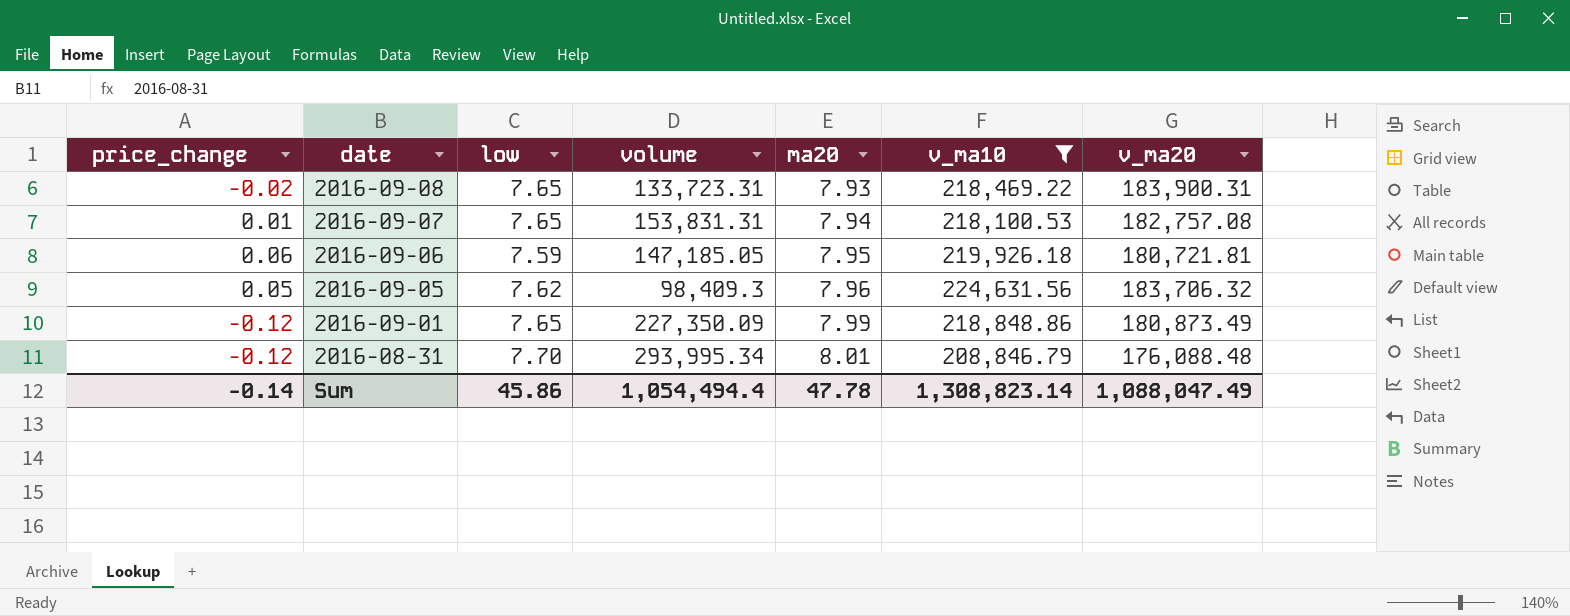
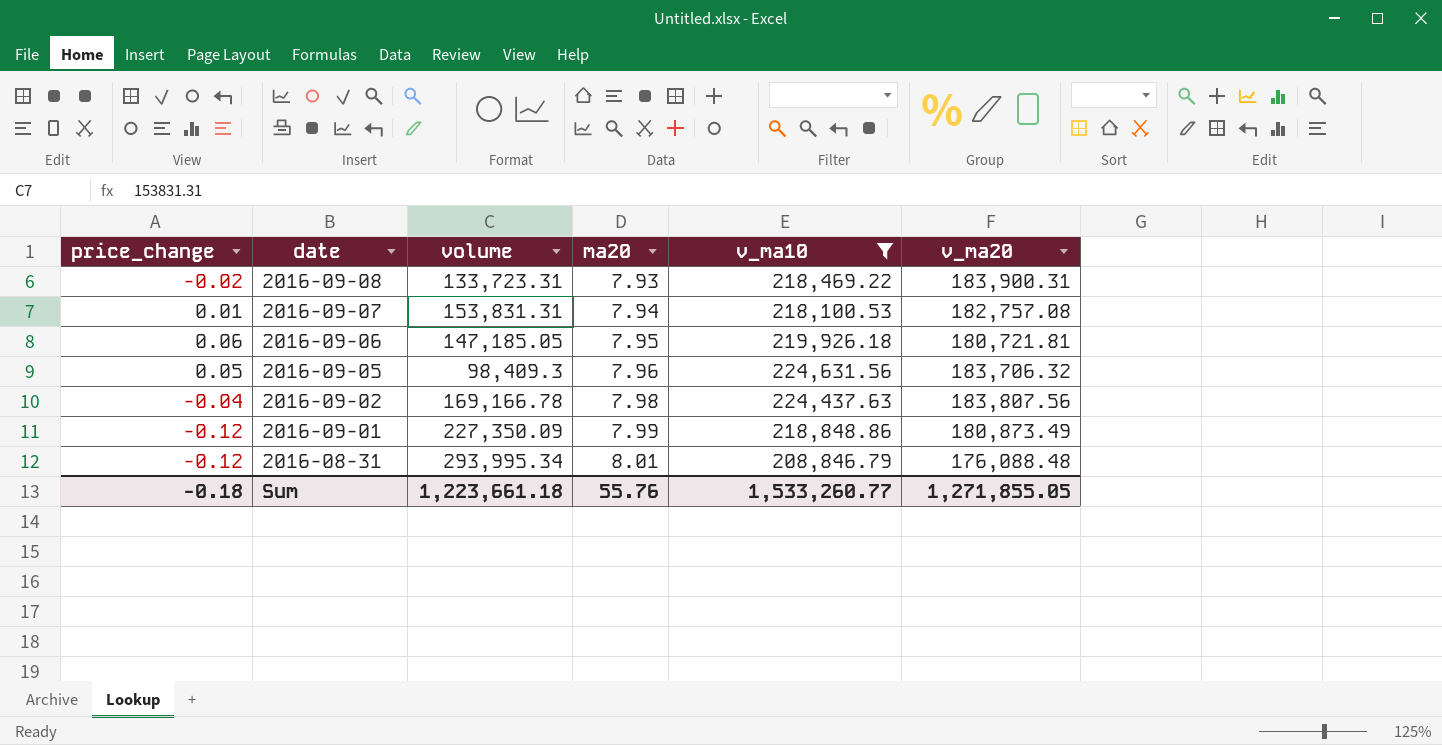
column low | position: 3 -> none
row 2016-09-02: none -> -0.04 | 169,166.78 | 7.98 | 224,437.63 | 183,807.56
Sum | price_change: -0.14 -> -0.18
Sum | volume: 1,054,494.4 -> 1,223,661.18
Sum | ma20: 47.78 -> 55.76
Sum | v_ma10: 1,308,823.14 -> 1,533,260.77
Sum | v_ma20: 1,088,047.49 -> 1,271,855.05

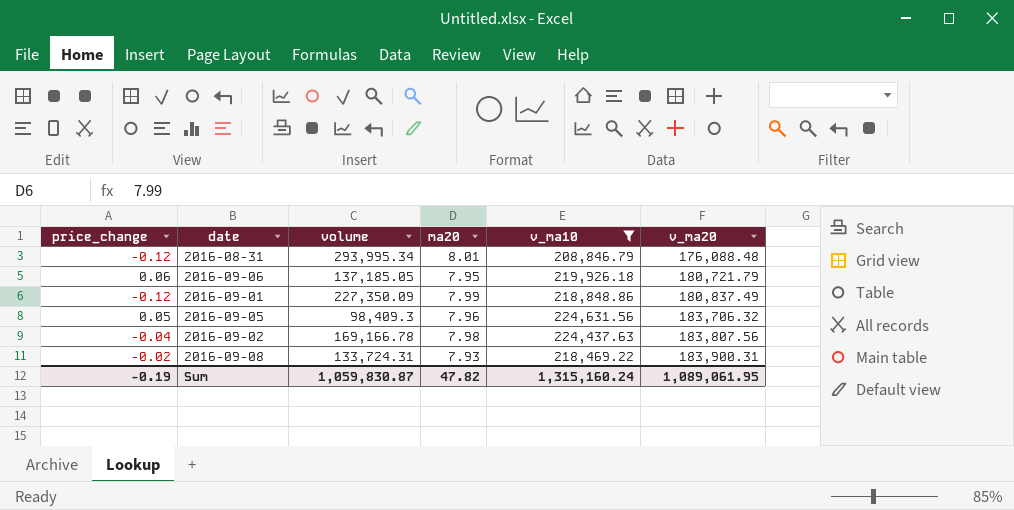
row order: date descending -> v_ma20 ascending
row 2016-09-07: 0.01 | 153,831.31 | 7.94 | 218,100.53 | 182,757.08 -> none
2016-09-06 | volume: 147,185.05 -> 137,185.05
2016-09-06 | v_ma20: 180,721.81 -> 180,721.79
2016-09-01 | v_ma20: 180,873.49 -> 180,837.49
2016-09-08 | volume: 133,723.31 -> 133,724.31
Sum | price_change: -0.18 -> -0.19
Sum | volume: 1,223,661.18 -> 1,059,830.87
Sum | ma20: 55.76 -> 47.82
Sum | v_ma10: 1,533,260.77 -> 1,315,160.24
Sum | v_ma20: 1,271,855.05 -> 1,089,061.95

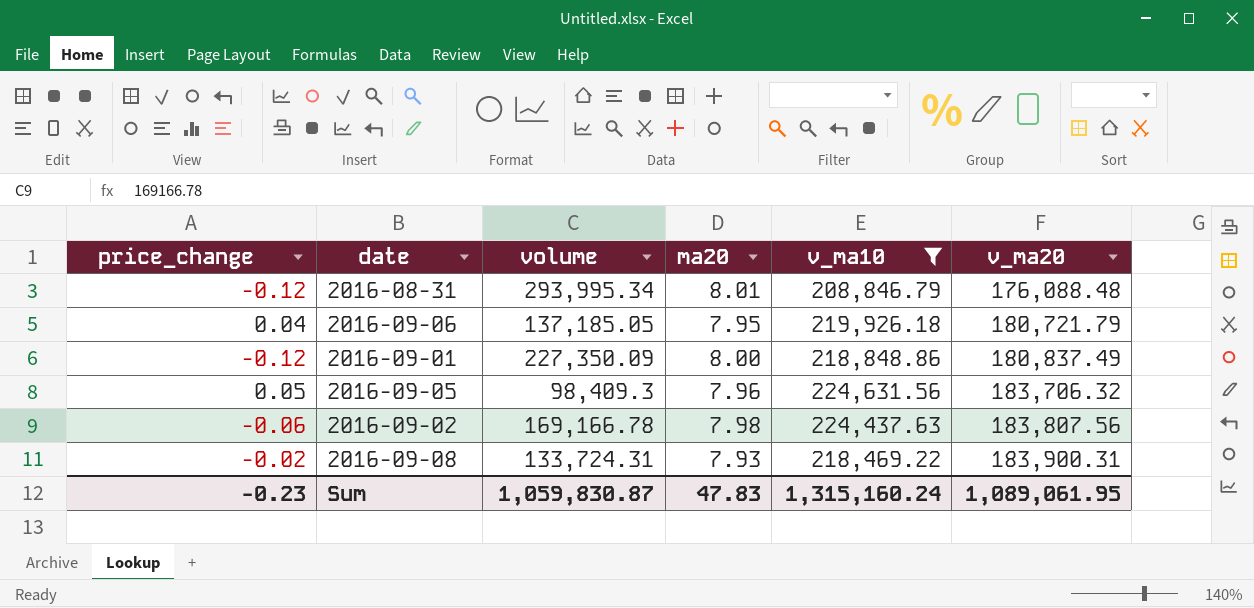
2016-09-06 | price_change: 0.06 -> 0.04
2016-09-01 | ma20: 7.99 -> 8.00
2016-09-02 | price_change: -0.04 -> -0.06
Sum | price_change: -0.19 -> -0.23
Sum | ma20: 47.82 -> 47.83

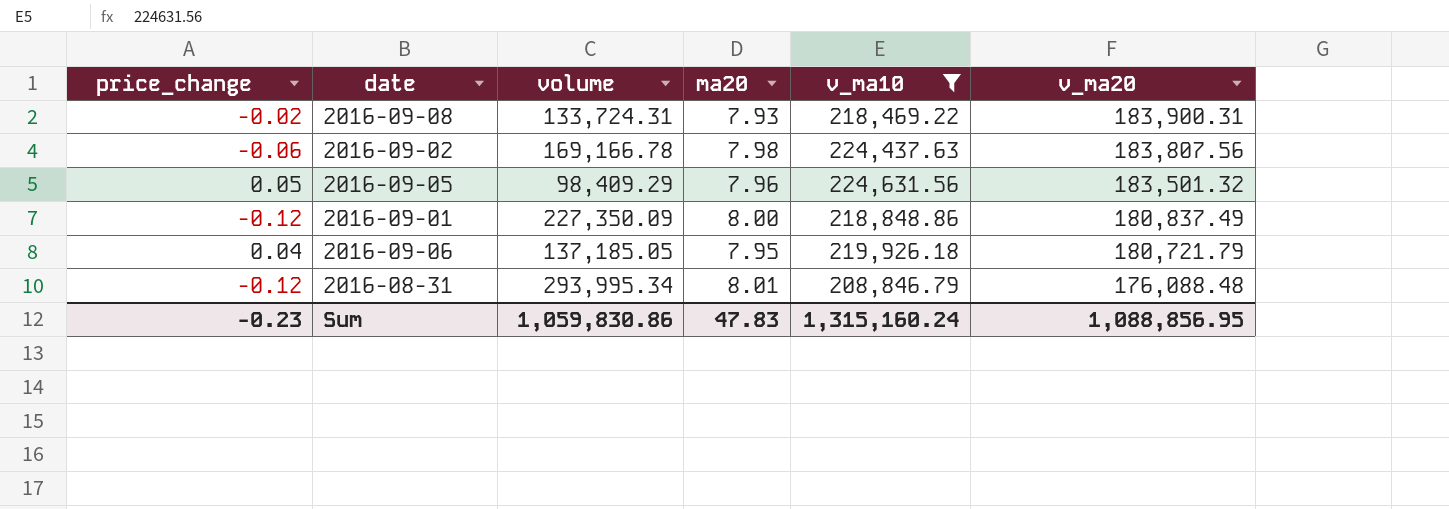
row order: v_ma20 ascending -> v_ma20 descending
2016-09-05 | volume: 98,409.3 -> 98,409.29
2016-09-05 | v_ma20: 183,706.32 -> 183,501.32
Sum | volume: 1,059,830.87 -> 1,059,830.86
Sum | v_ma20: 1,089,061.95 -> 1,088,856.95

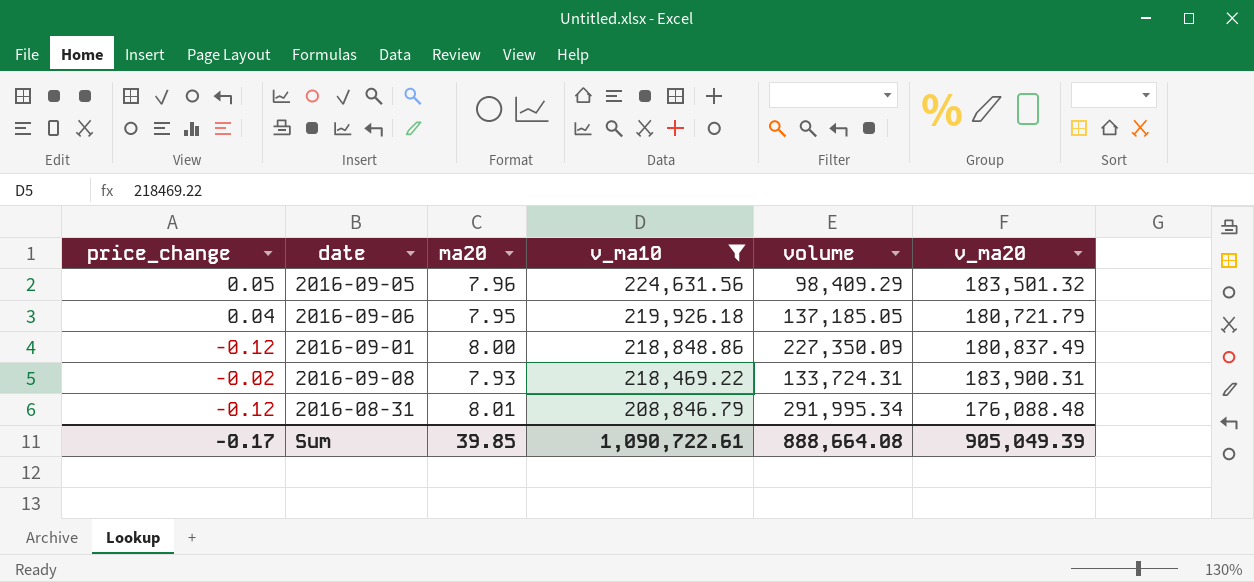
row order: v_ma20 descending -> v_ma10 descending
column volume | position: 3 -> 5
row 2016-09-02: -0.06 | 169,166.78 | 7.98 | 224,437.63 | 183,807.56 -> none
2016-08-31 | volume: 293,995.34 -> 291,995.34
Sum | price_change: -0.23 -> -0.17
Sum | ma20: 47.83 -> 39.85
Sum | v_ma10: 1,315,160.24 -> 1,090,722.61
Sum | volume: 1,059,830.86 -> 888,664.08
Sum | v_ma20: 1,088,856.95 -> 905,049.39

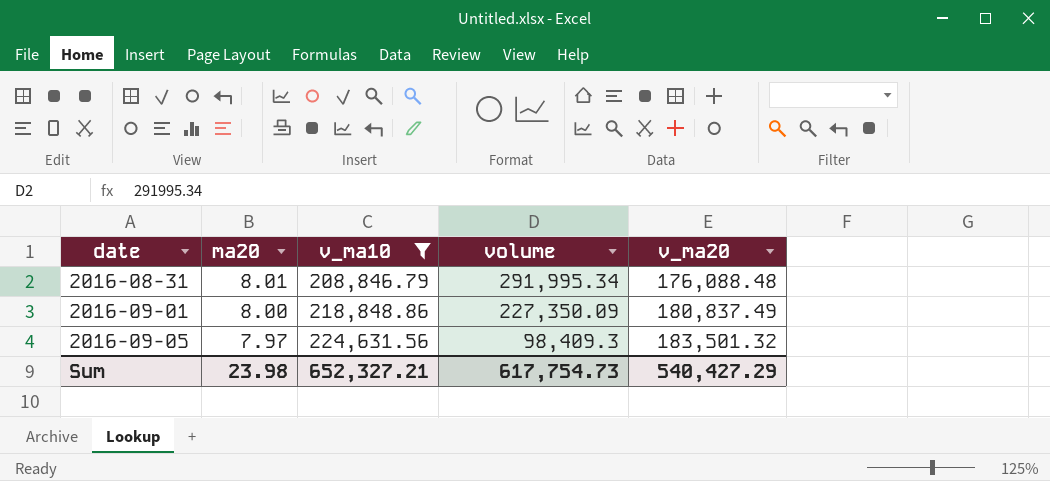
row order: v_ma10 descending -> date ascending
column price_change | position: 1 -> none
row 2016-09-06: 0.04 | 7.95 | 219,926.18 | 137,185.05 | 180,721.79 -> none
row 2016-09-08: -0.02 | 7.93 | 218,469.22 | 133,724.31 | 183,900.31 -> none
2016-09-05 | ma20: 7.96 -> 7.97
2016-09-05 | volume: 98,409.29 -> 98,409.3
Sum | ma20: 39.85 -> 23.98
Sum | v_ma10: 1,090,722.61 -> 652,327.21
Sum | volume: 888,664.08 -> 617,754.73
Sum | v_ma20: 905,049.39 -> 540,427.29

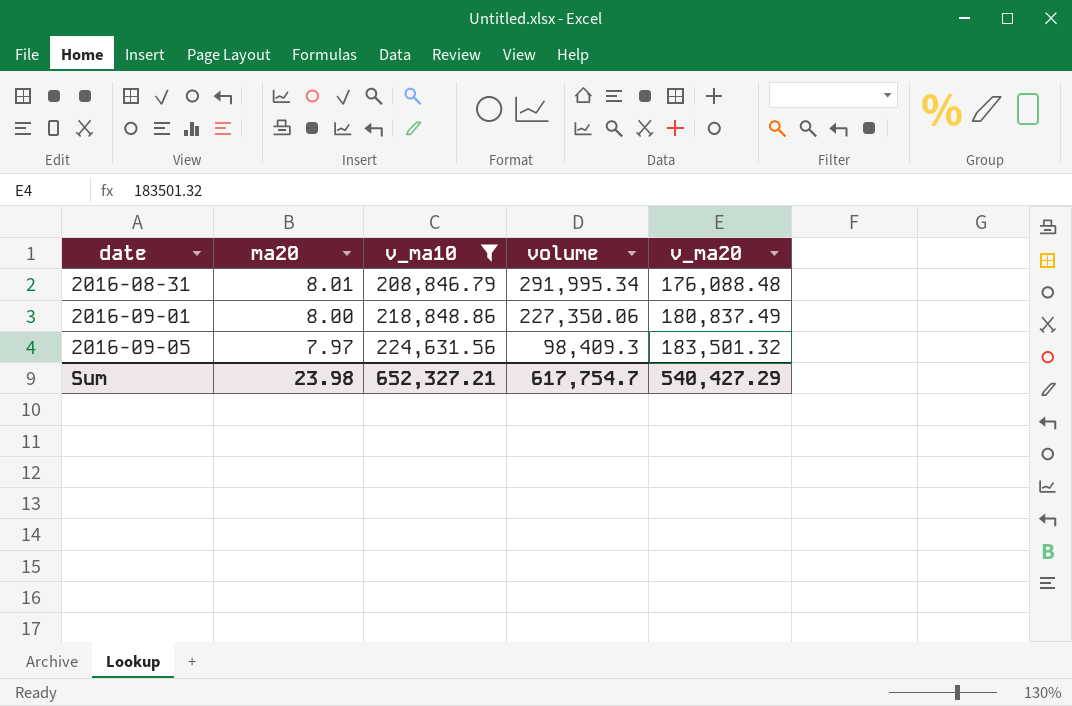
2016-09-01 | volume: 227,350.09 -> 227,350.06
Sum | volume: 617,754.73 -> 617,754.7

